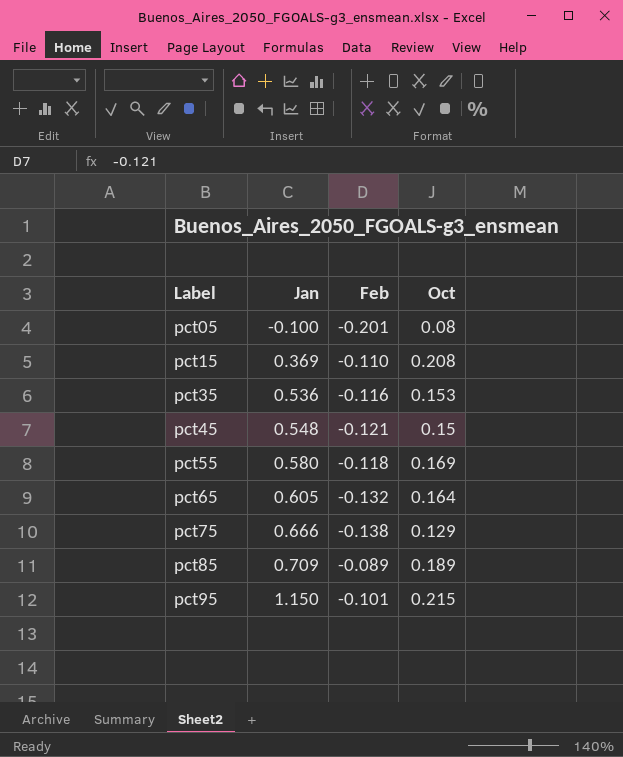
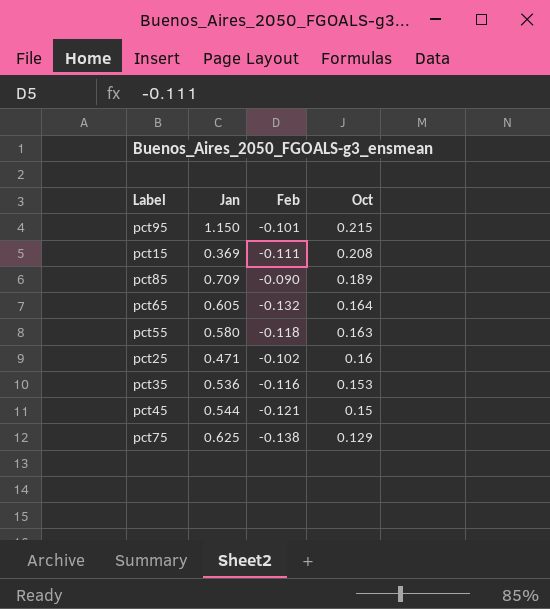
row order: Label ascending -> Oct descending
row pct05: -0.100 | -0.201 | 0.08 -> none
pct15 | Feb: -0.110 -> -0.111
pct85 | Feb: -0.089 -> -0.090
pct55 | Oct: 0.169 -> 0.163
row pct25: none -> 0.471 | -0.102 | 0.16
pct45 | Jan: 0.548 -> 0.544
pct75 | Jan: 0.666 -> 0.625

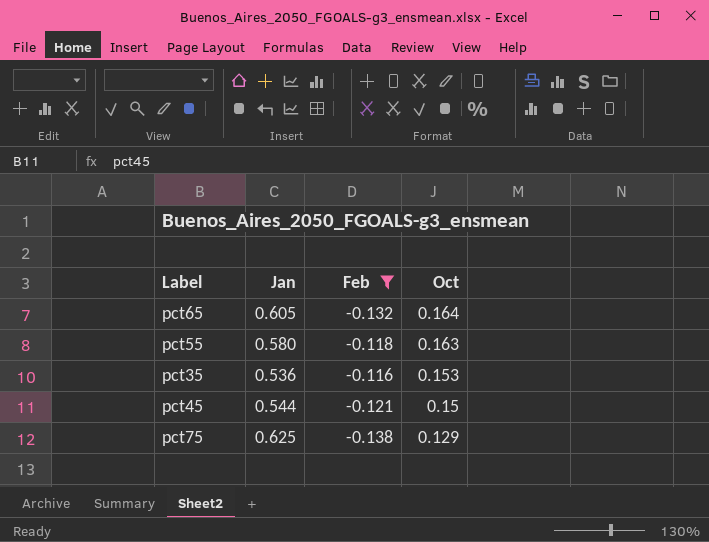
filter: none -> Feb <= -0.116

